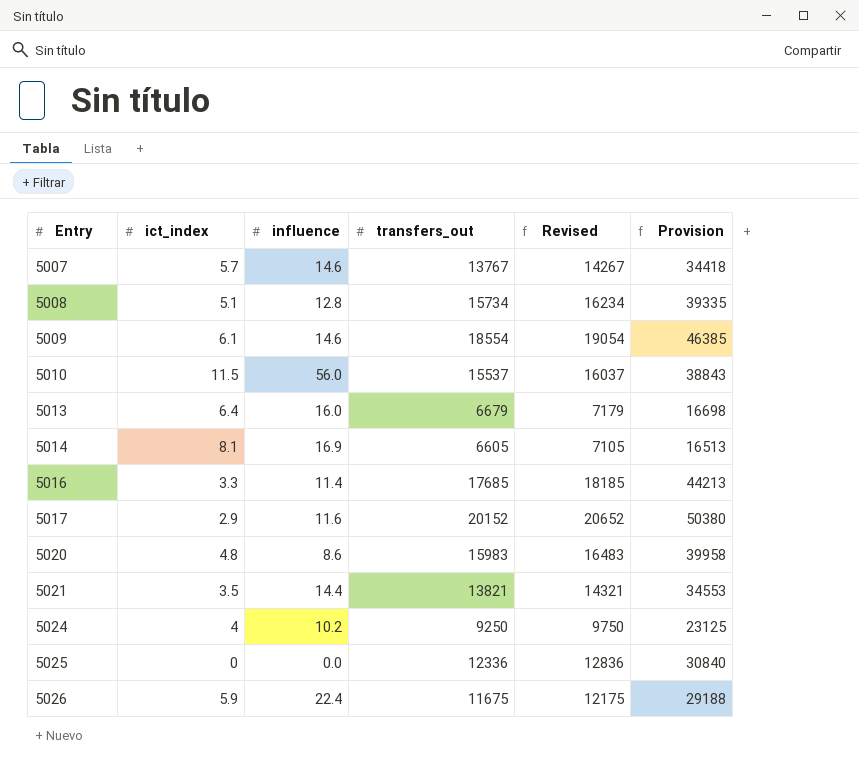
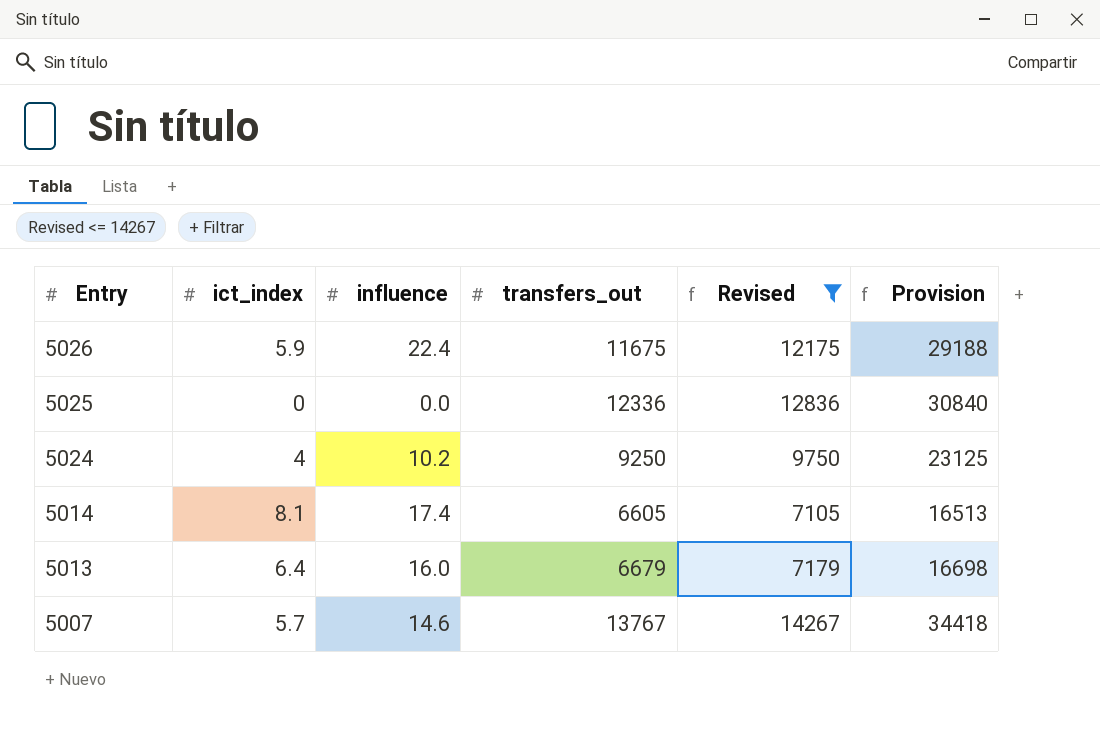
filter: none -> Revised <= 14267
row order: Entry ascending -> Entry descending
5014 | influence: 16.9 -> 17.4

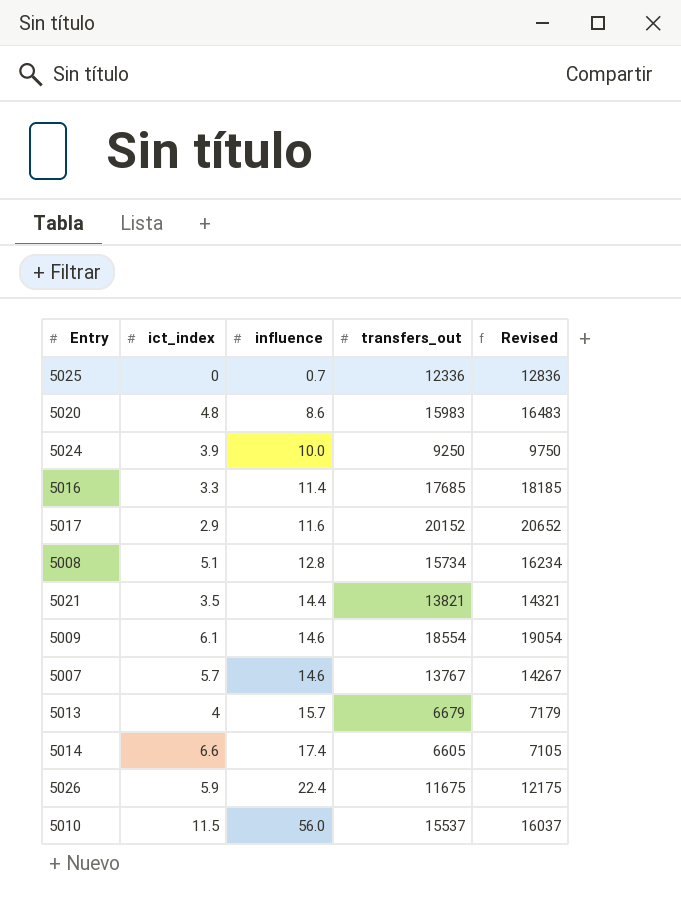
filter: Revised <= 14267 -> none
row order: Entry descending -> influence ascending
column Provision | formula: [transfers_out] * 2.5 -> none
5025 | influence: 0.0 -> 0.7
5024 | ict_index: 4 -> 3.9
5024 | influence: 10.2 -> 10.0
5013 | ict_index: 6.4 -> 4
5013 | influence: 16.0 -> 15.7
5014 | ict_index: 8.1 -> 6.6

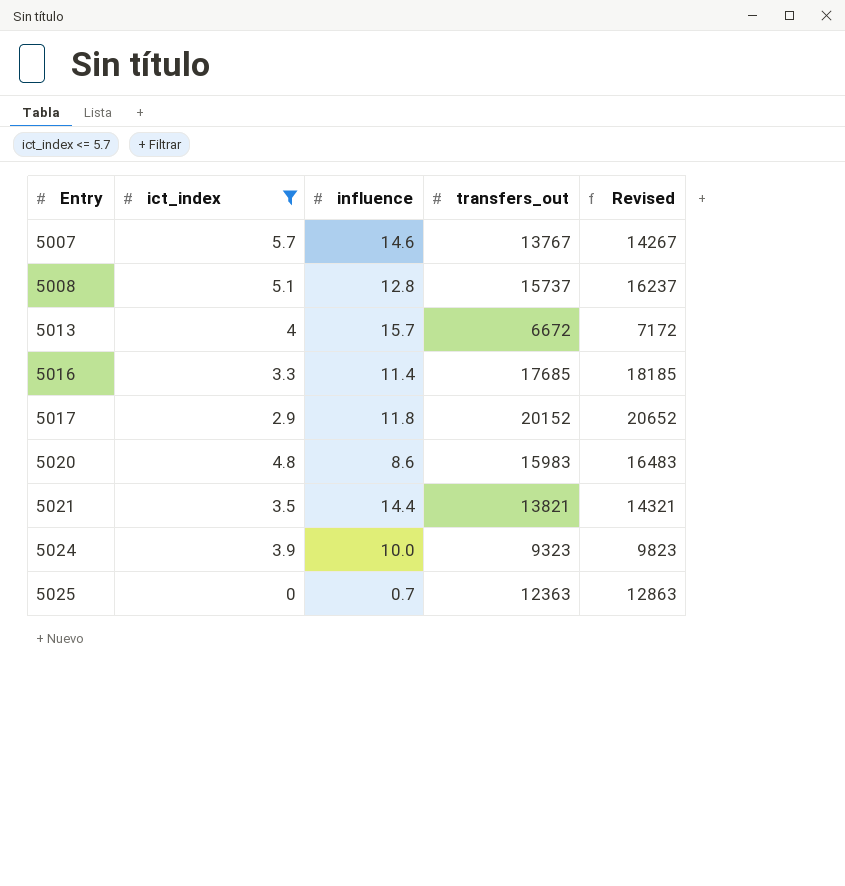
filter: none -> ict_index <= 5.7
row order: influence ascending -> Entry ascending
5008 | transfers_out: 15734 -> 15737
5008 | Revised: 16234 -> 16237
5013 | transfers_out: 6679 -> 6672
5013 | Revised: 7179 -> 7172
5017 | influence: 11.6 -> 11.8
5024 | transfers_out: 9250 -> 9323
5024 | Revised: 9750 -> 9823
5025 | transfers_out: 12336 -> 12363
5025 | Revised: 12836 -> 12863

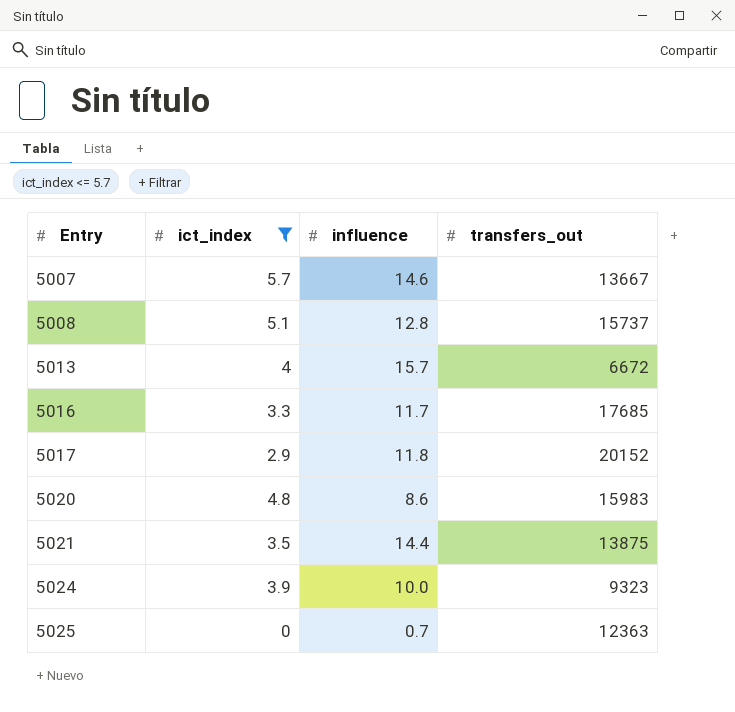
column Revised | formula: [transfers_out] + 500 -> none
5007 | transfers_out: 13767 -> 13667
5016 | influence: 11.4 -> 11.7
5021 | transfers_out: 13821 -> 13875

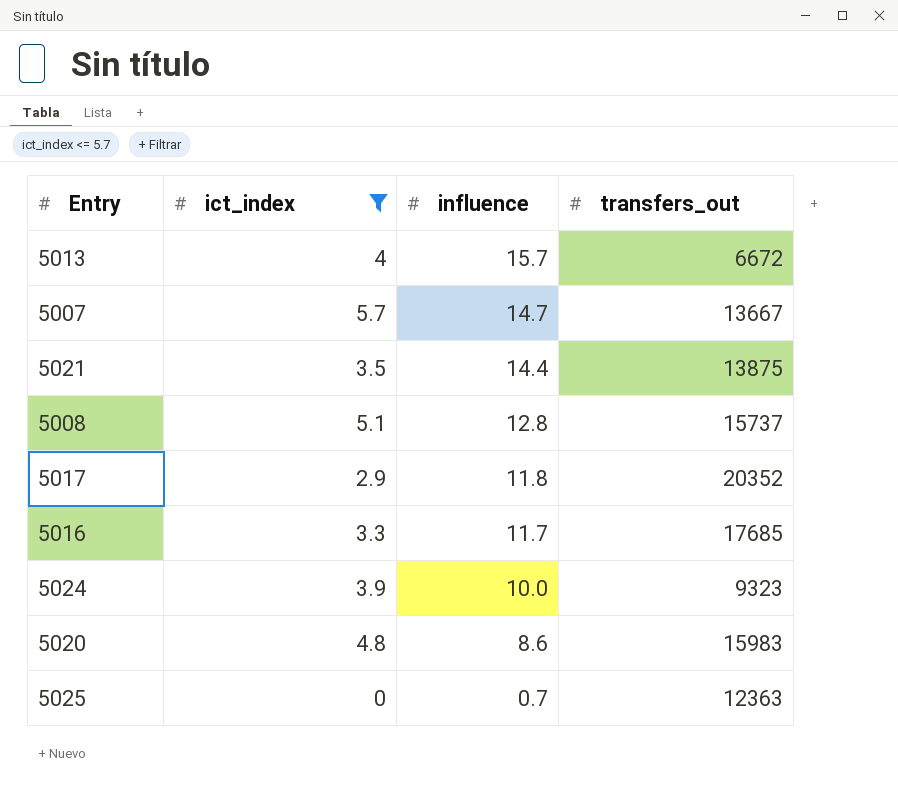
row order: Entry ascending -> influence descending
5007 | influence: 14.6 -> 14.7
5017 | transfers_out: 20152 -> 20352

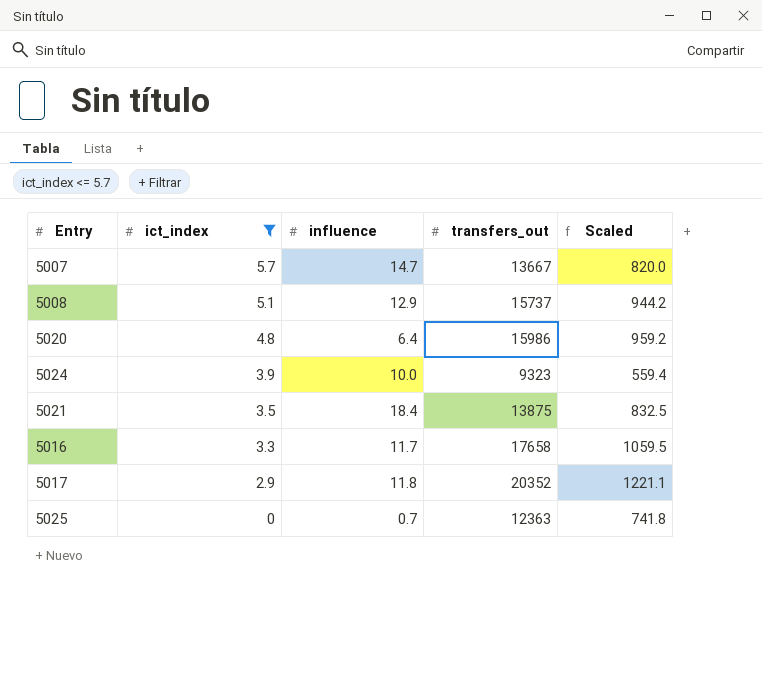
row order: influence descending -> ict_index descending
column Scaled | formula: none -> [transfers_out] * 0.06
row 5013: 4 | 15.7 | 6672 -> none
5008 | influence: 12.8 -> 12.9
5020 | influence: 8.6 -> 6.4
5020 | transfers_out: 15983 -> 15986
5021 | influence: 14.4 -> 18.4
5016 | transfers_out: 17685 -> 17658

